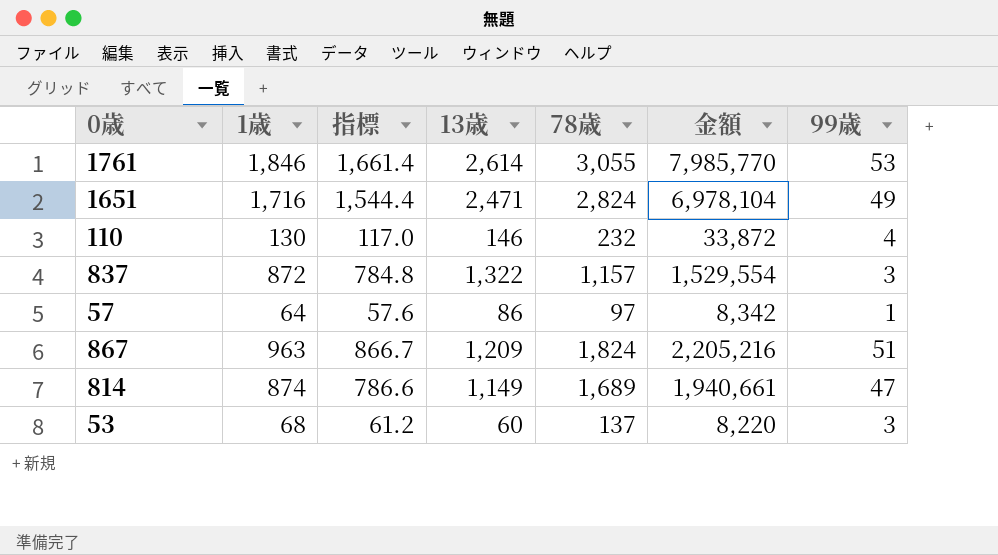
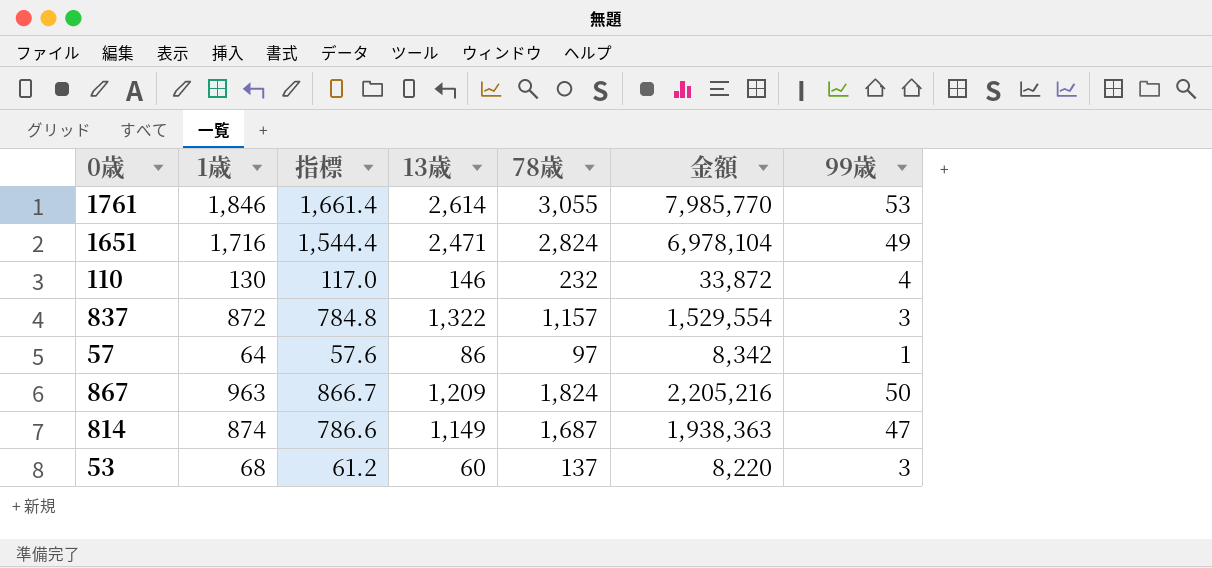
867 | 99歳: 51 -> 50
814 | 78歳: 1,689 -> 1,687
814 | 金額: 1,940,661 -> 1,938,363

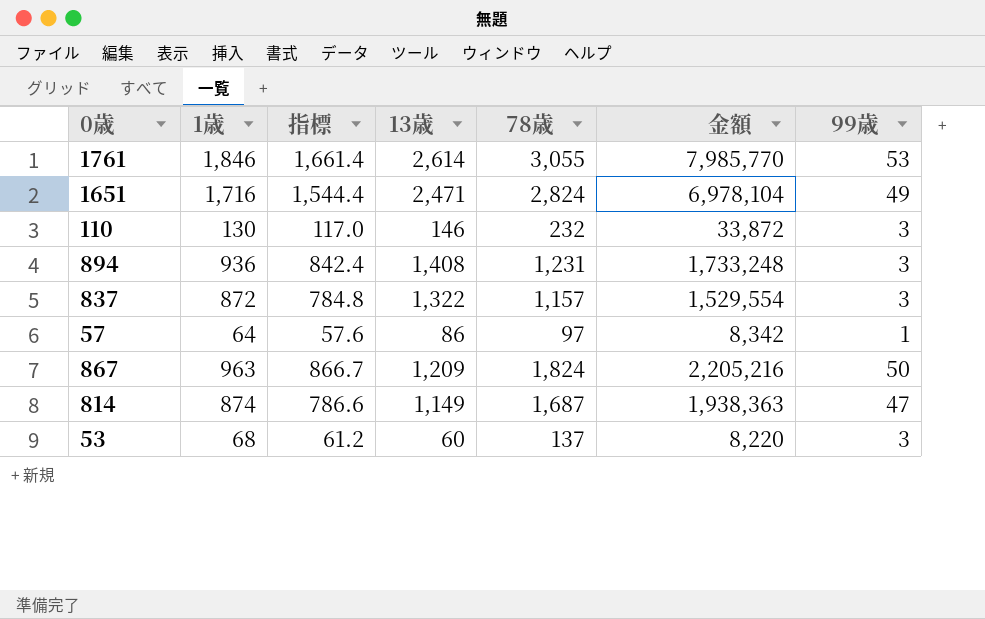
110 | 99歳: 4 -> 3
row 894: none -> 936 | 842.4 | 1,408 | 1,231 | 1,733,248 | 3

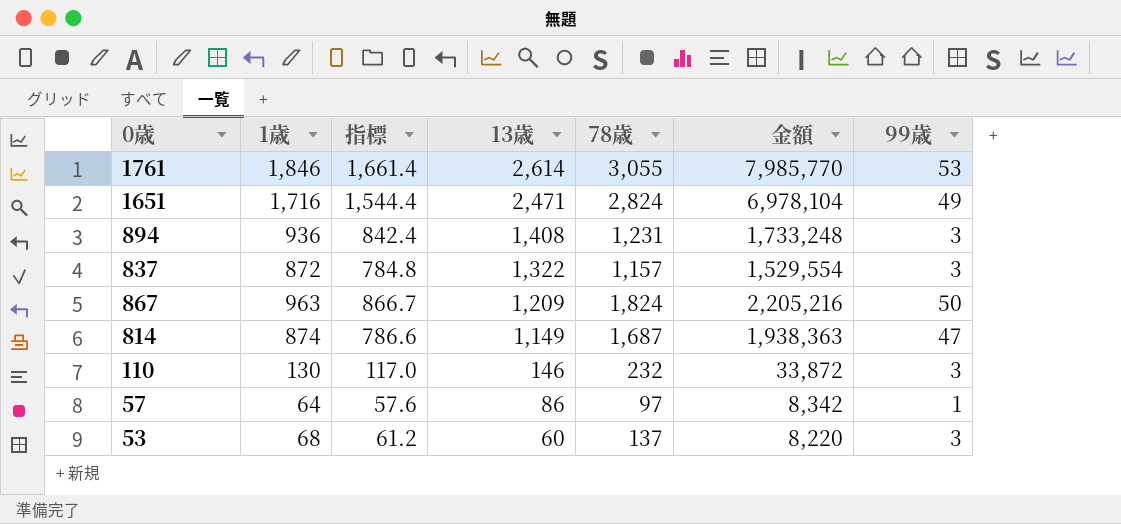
row order: none -> 13歳 descending

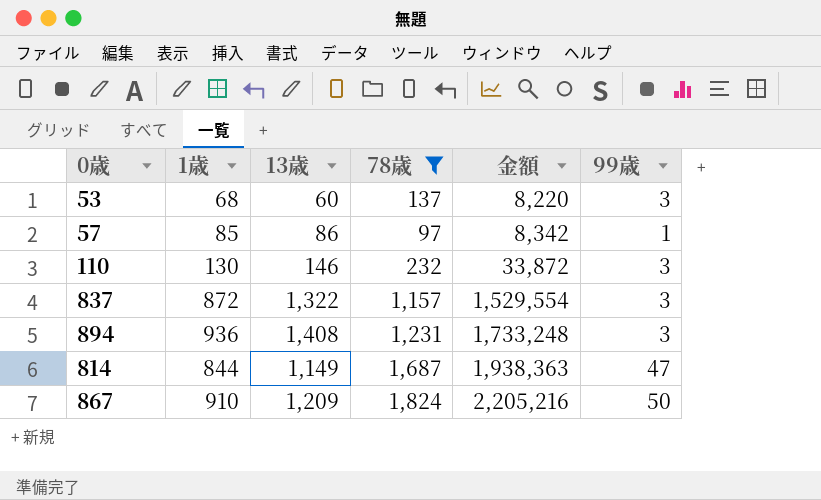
filter: none -> 78歳 <= 1,824
row order: 13歳 descending -> 金額 ascending
column 指標 | formula: [1歳] * 0.9 -> none
57 | 1歳: 64 -> 85
814 | 1歳: 874 -> 844
867 | 1歳: 963 -> 910

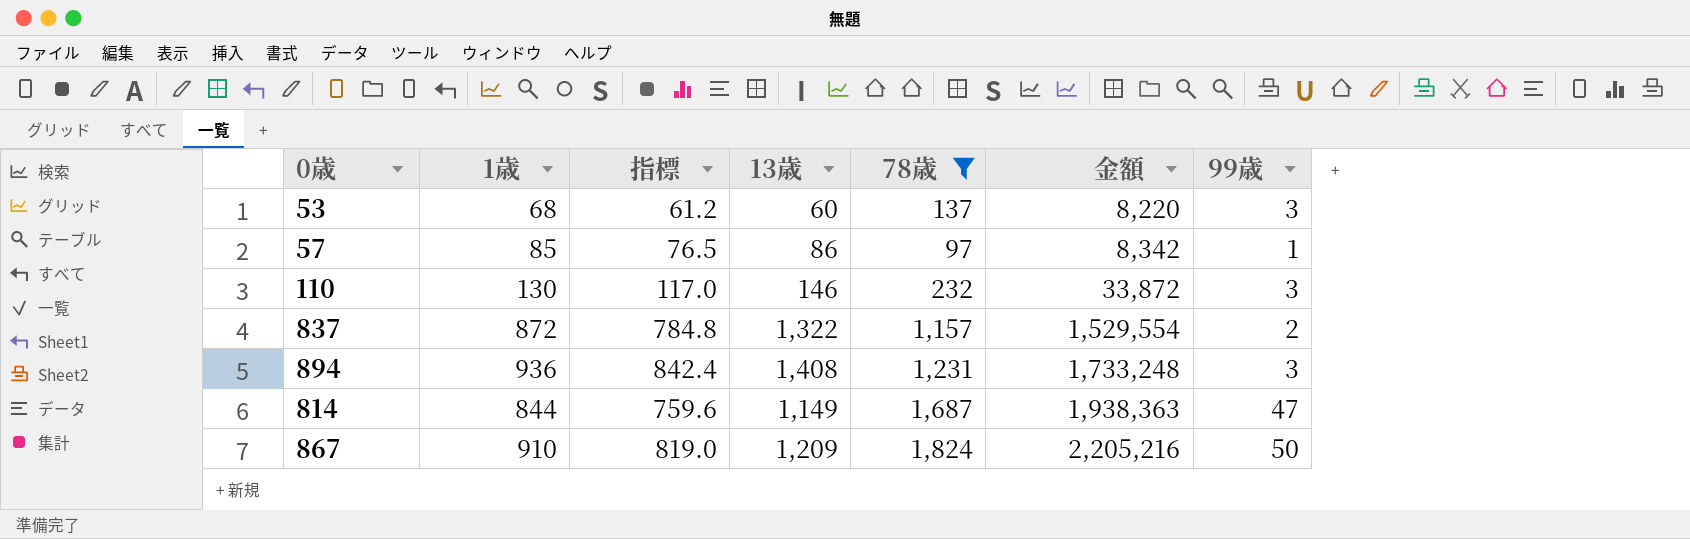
column 指標 | formula: none -> [1歳] * 0.9
837 | 99歳: 3 -> 2

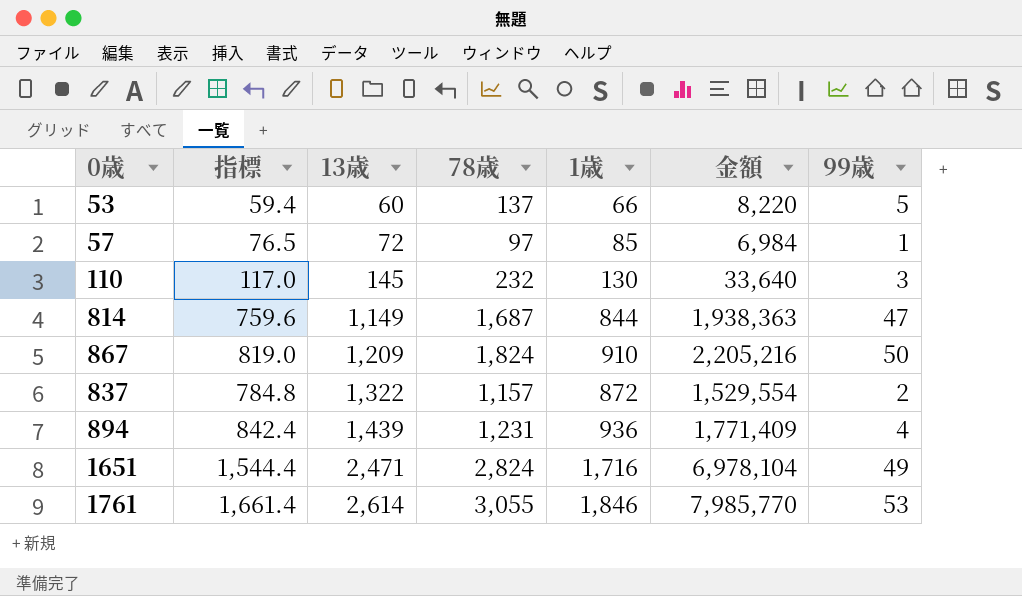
filter: 78歳 <= 1,824 -> none
row order: 金額 ascending -> 13歳 ascending
column 1歳 | position: 2 -> 5
53 | 指標: 61.2 -> 59.4
53 | 1歳: 68 -> 66
53 | 99歳: 3 -> 5
57 | 13歳: 86 -> 72
57 | 金額: 8,342 -> 6,984
110 | 13歳: 146 -> 145
110 | 金額: 33,872 -> 33,640
894 | 13歳: 1,408 -> 1,439
894 | 金額: 1,733,248 -> 1,771,409
894 | 99歳: 3 -> 4

